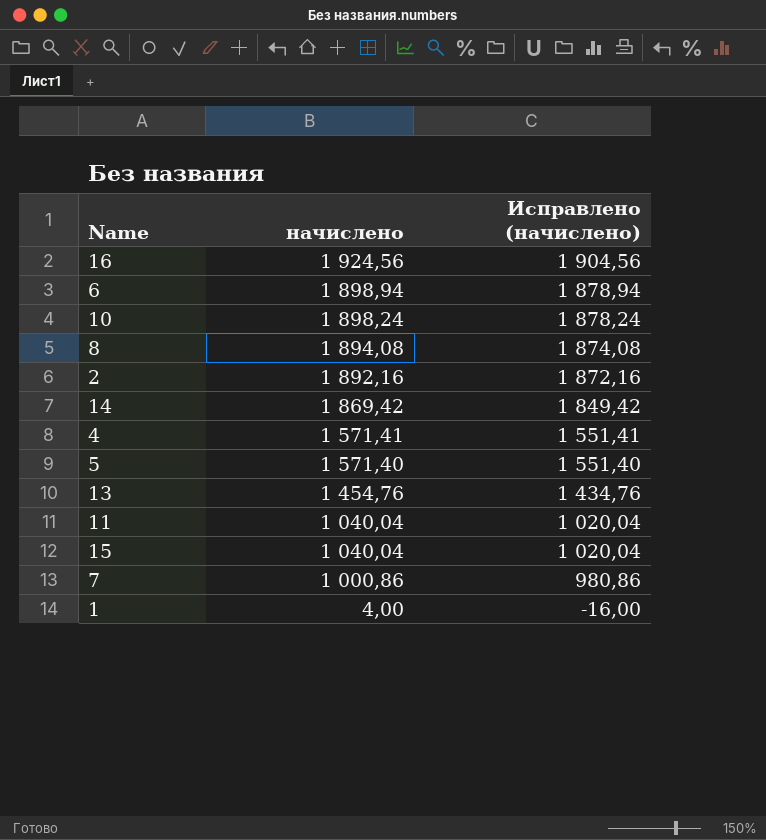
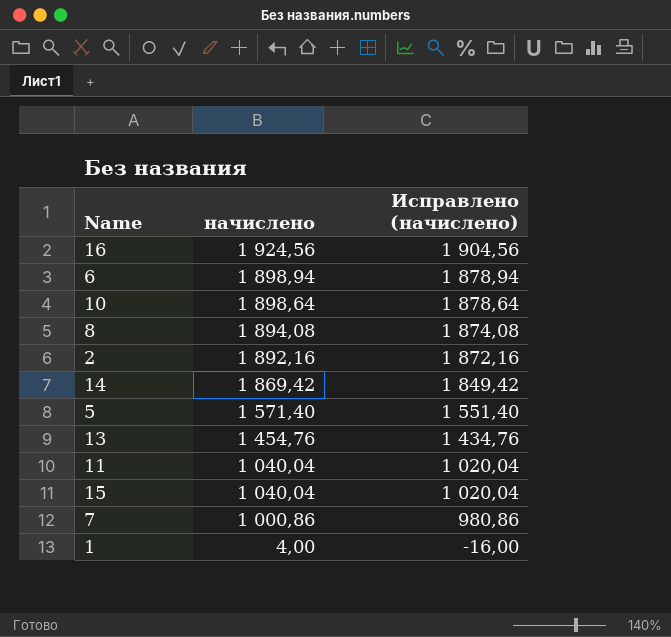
row 4: 1 571,41 | 1 551,41 -> none
10 | начислено: 1 898,24 -> 1 898,64
10 | Исправлено (начислено): 1 878,24 -> 1 878,64

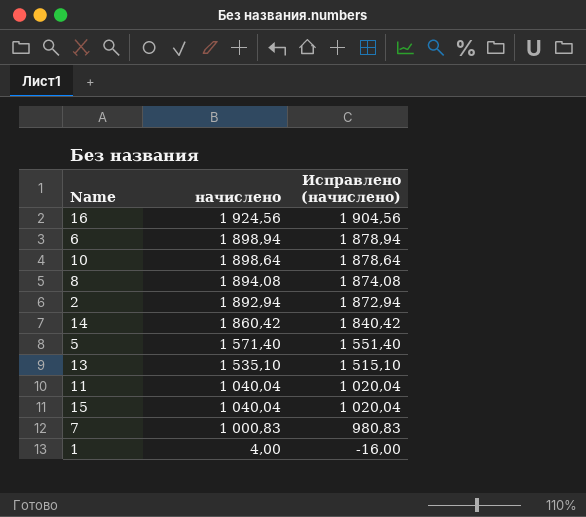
2 | начислено: 1 892,16 -> 1 892,94
2 | Исправлено (начислено): 1 872,16 -> 1 872,94
14 | начислено: 1 869,42 -> 1 860,42
14 | Исправлено (начислено): 1 849,42 -> 1 840,42
13 | начислено: 1 454,76 -> 1 535,10
13 | Исправлено (начислено): 1 434,76 -> 1 515,10
7 | начислено: 1 000,86 -> 1 000,83
7 | Исправлено (начислено): 980,86 -> 980,83

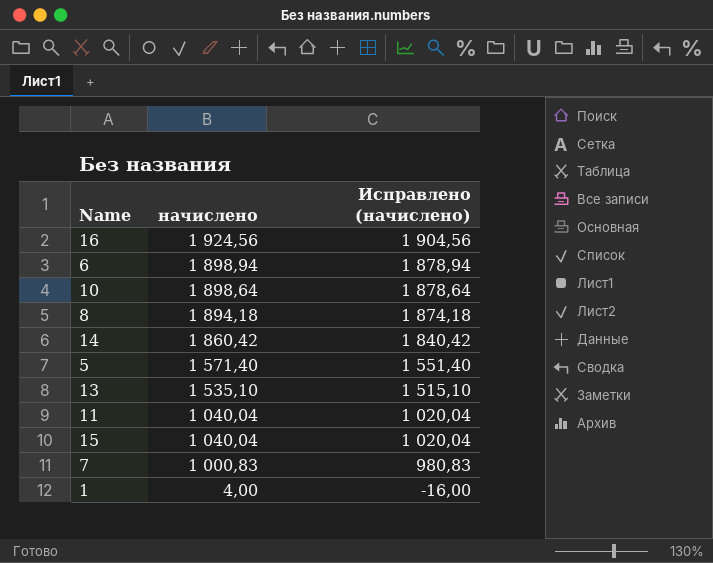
row 2: 1 892,94 | 1 872,94 -> none
8 | начислено: 1 894,08 -> 1 894,18
8 | Исправлено (начислено): 1 874,08 -> 1 874,18

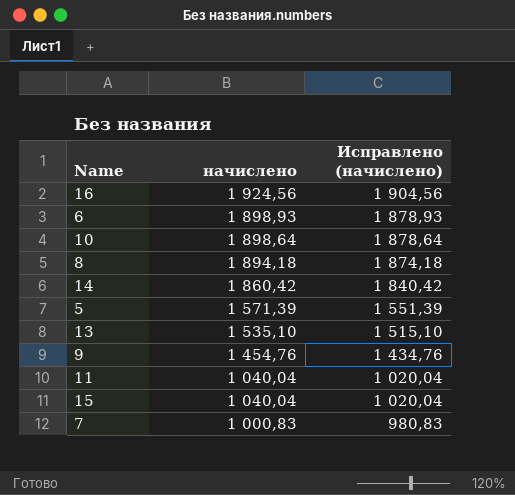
row 1: 4,00 | -16,00 -> none
6 | начислено: 1 898,94 -> 1 898,93
6 | Исправлено (начислено): 1 878,94 -> 1 878,93
5 | начислено: 1 571,40 -> 1 571,39
5 | Исправлено (начислено): 1 551,40 -> 1 551,39
row 9: none -> 1 454,76 | 1 434,76

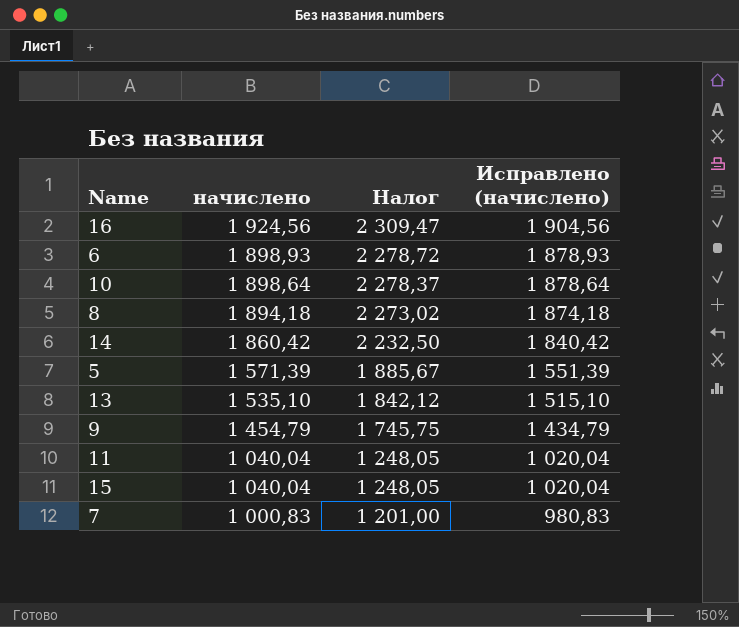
column Налог | formula: none -> [начислено] * 1,2
9 | начислено: 1 454,76 -> 1 454,79
9 | Исправлено (начислено): 1 434,76 -> 1 434,79

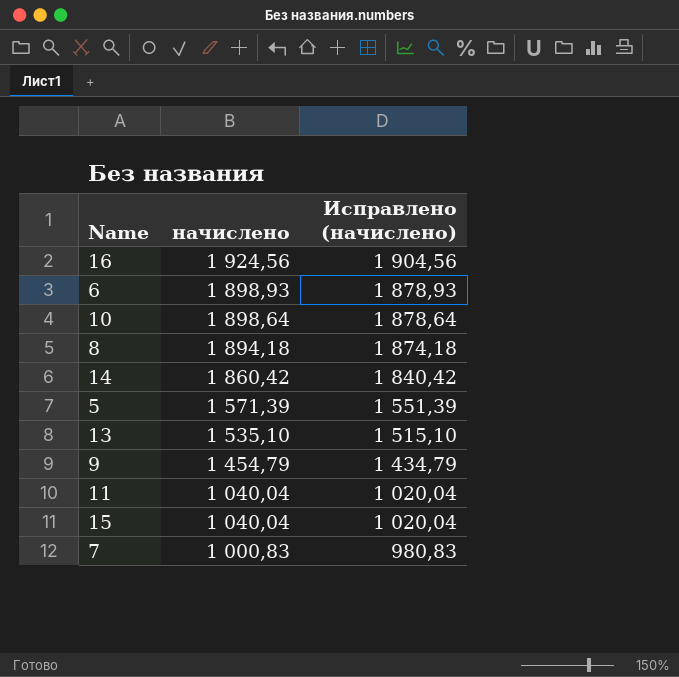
column Налог | formula: [начислено] * 1,2 -> none

